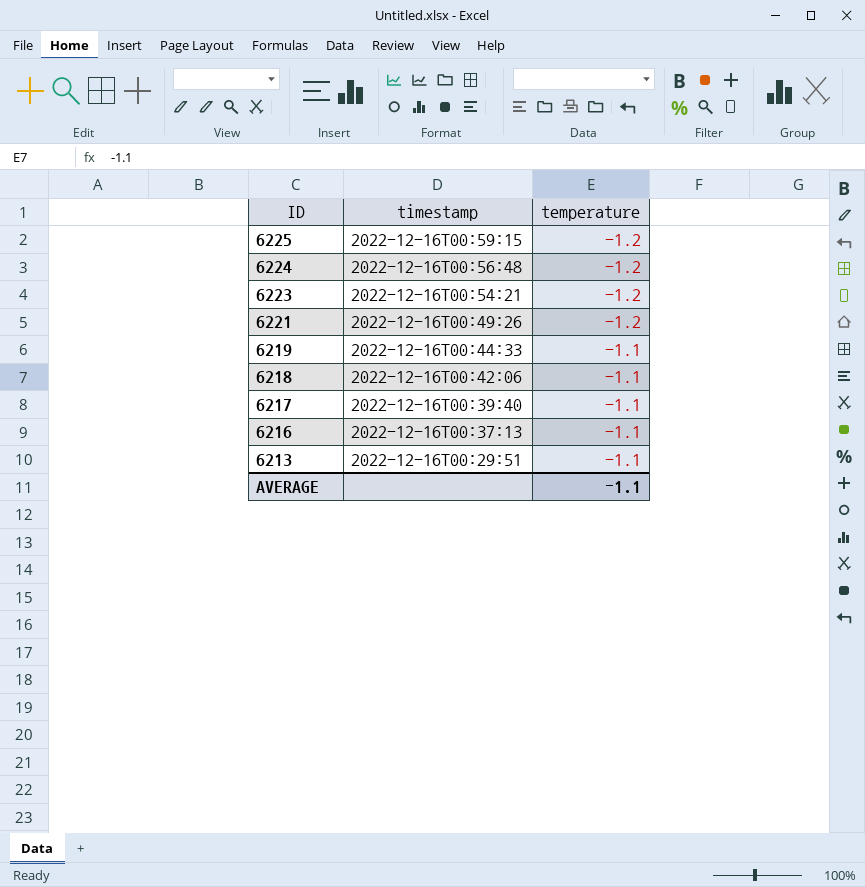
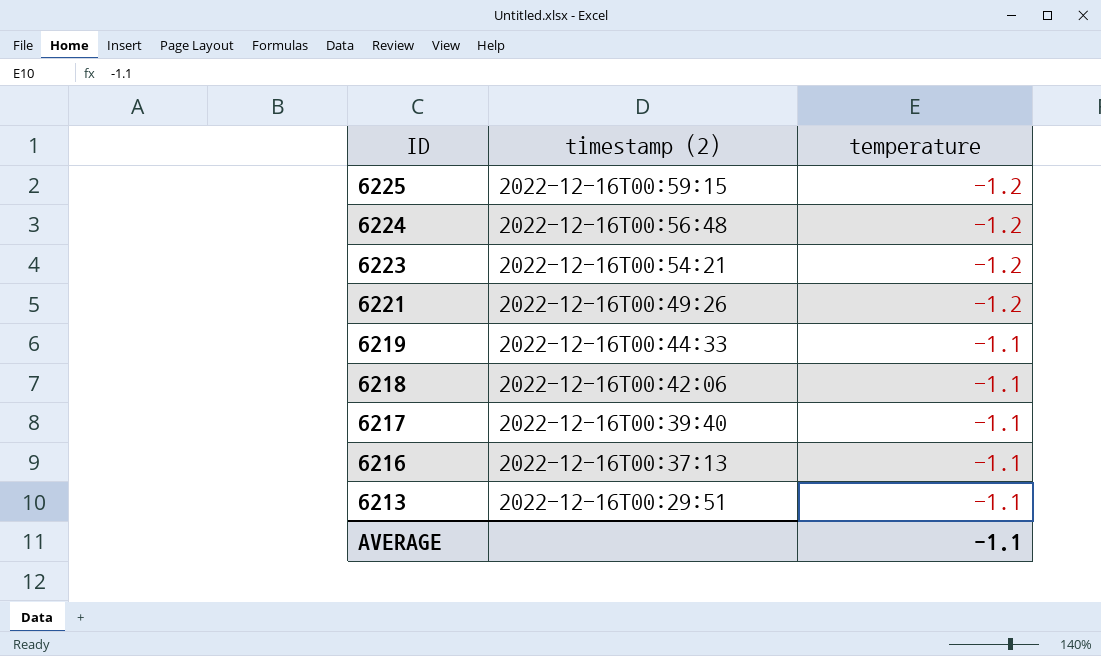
column name: timestamp -> timestamp (2)

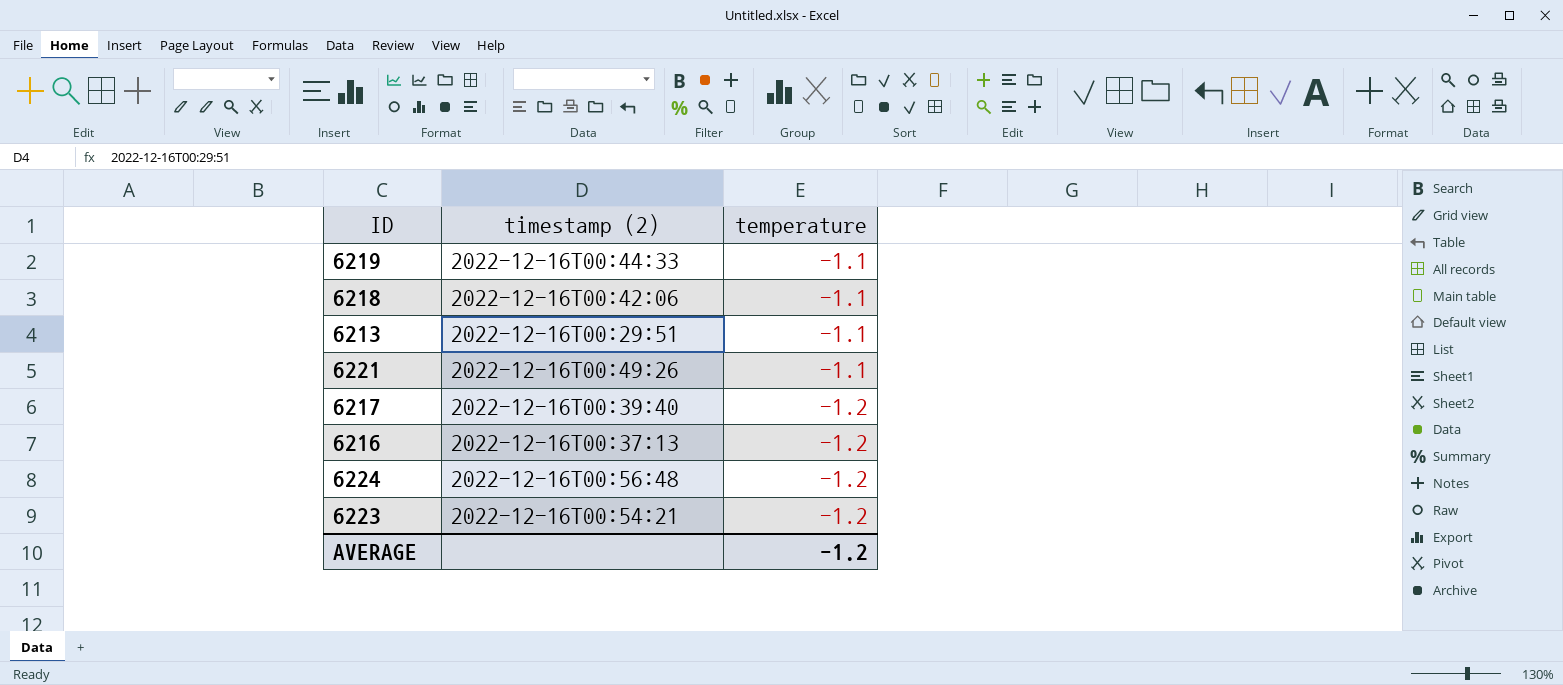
row order: ID descending -> temperature descending
row 6225: 2022-12-16T00:59:15 | -1.2 -> none
6221 | temperature: -1.2 -> -1.1
6217 | temperature: -1.1 -> -1.2
6216 | temperature: -1.1 -> -1.2
AVERAGE | temperature: -1.1 -> -1.2

